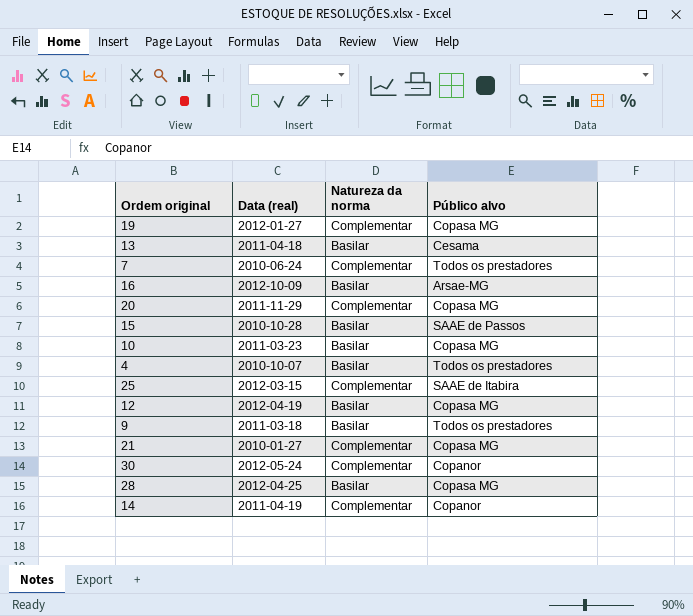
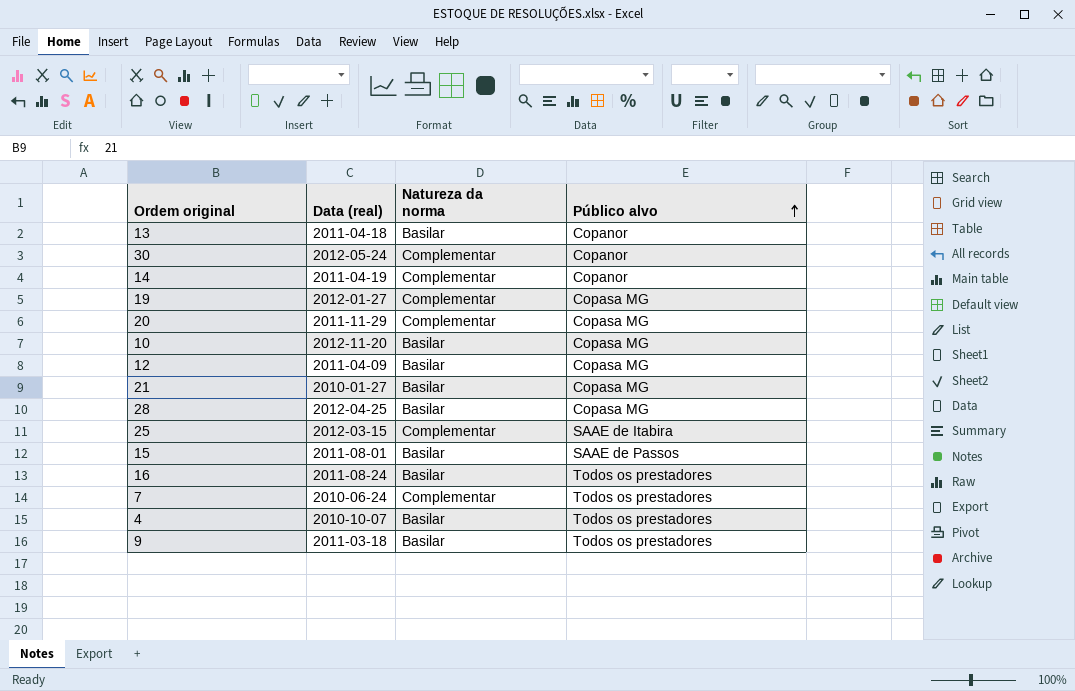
row order: none -> Público alvo ascending
13 | Público alvo: Cesama -> Copanor
10 | Data (real): 2011-03-23 -> 2012-11-20
12 | Data (real): 2012-04-19 -> 2011-04-09
21 | Natureza da norma: Complementar -> Basilar
15 | Data (real): 2010-10-28 -> 2011-08-01
16 | Data (real): 2012-10-09 -> 2011-08-24
16 | Público alvo: Arsae-MG -> Todos os prestadores

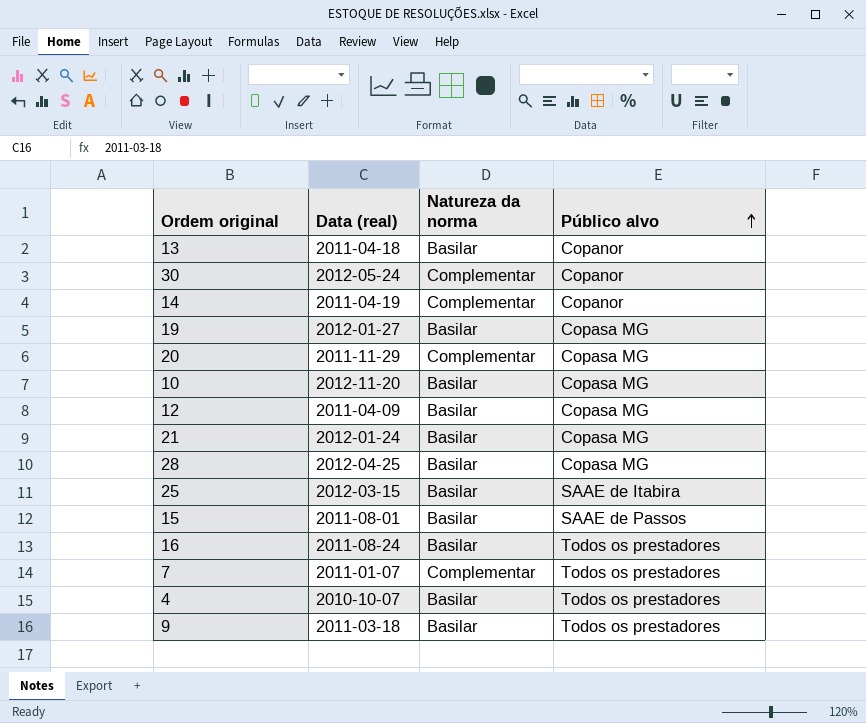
19 | Natureza da norma: Complementar -> Basilar
21 | Data (real): 2010-01-27 -> 2012-01-24
25 | Natureza da norma: Complementar -> Basilar
7 | Data (real): 2010-06-24 -> 2011-01-07

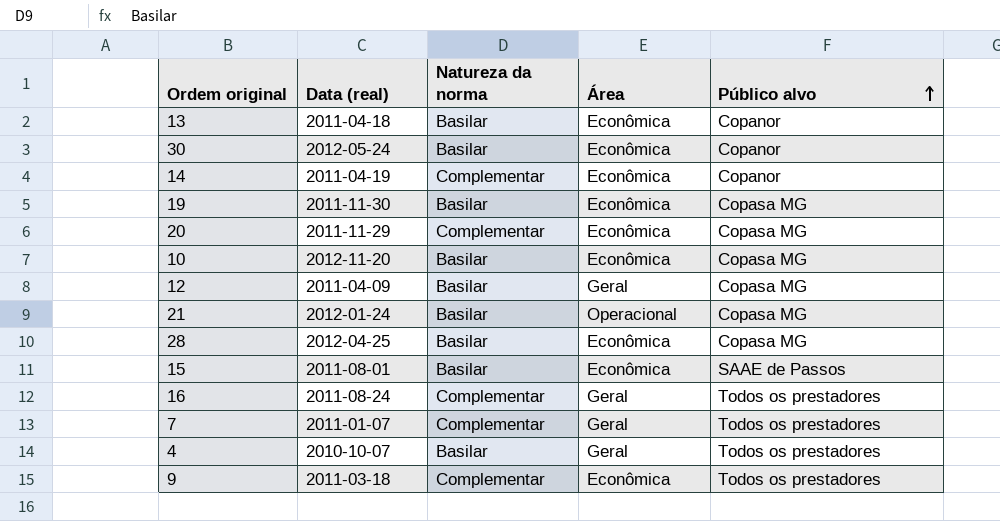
column Área | position: none -> 4
row 25: 2012-03-15 | Basilar | SAAE de Itabira -> none
30 | Natureza da norma: Complementar -> Basilar
19 | Data (real): 2012-01-27 -> 2011-11-30
16 | Natureza da norma: Basilar -> Complementar
9 | Natureza da norma: Basilar -> Complementar

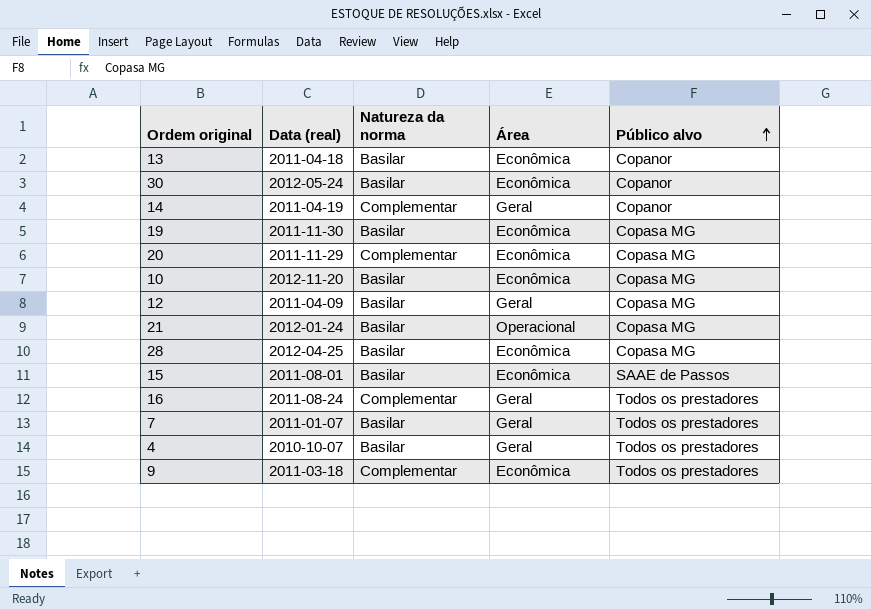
14 | Área: Econômica -> Geral
7 | Natureza da norma: Complementar -> Basilar

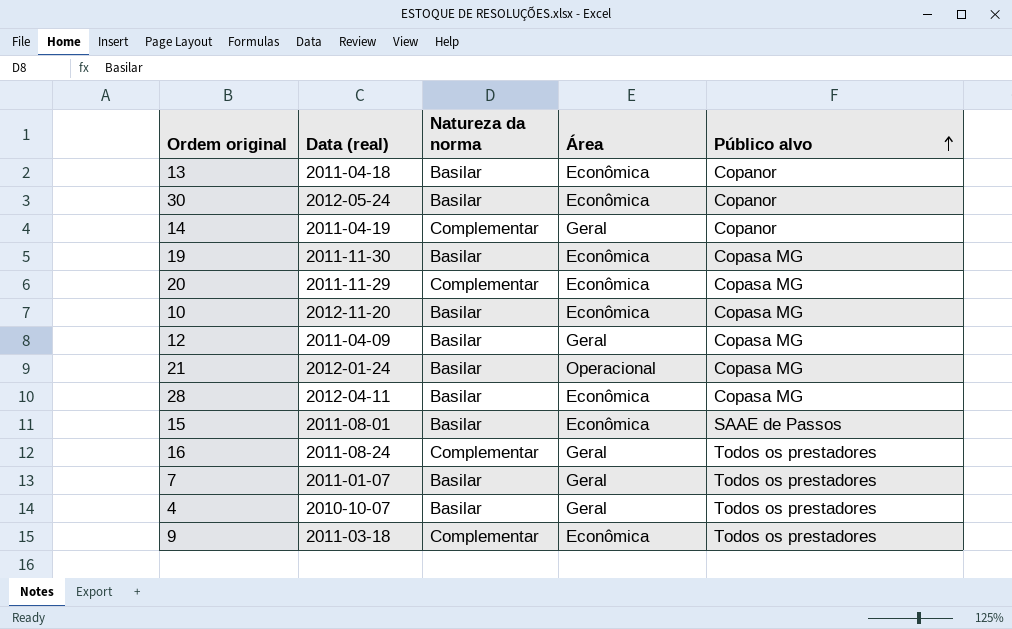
28 | Data (real): 2012-04-25 -> 2012-04-11

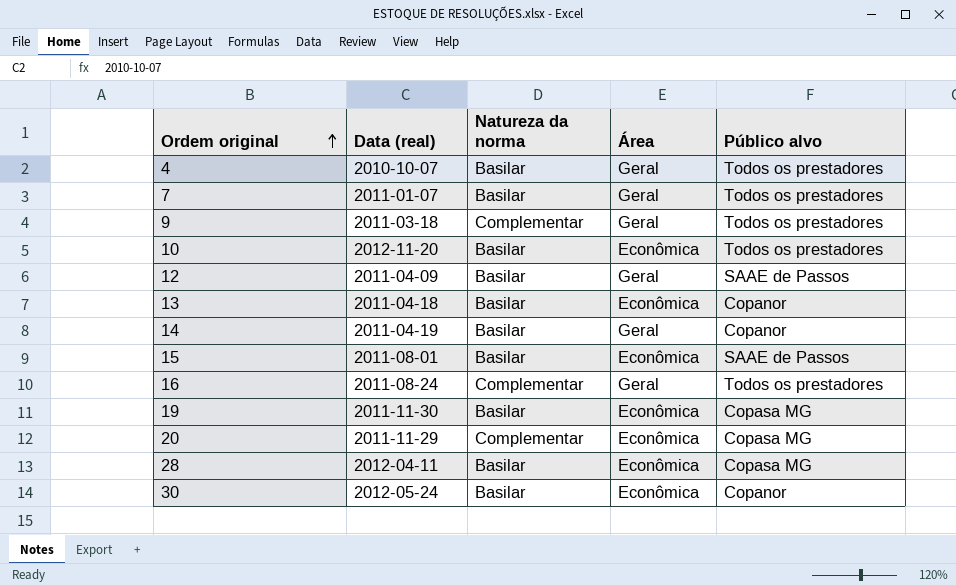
row order: Público alvo ascending -> Ordem original ascending
row 21: 2012-01-24 | Basilar | Operacional | Copasa MG -> none
9 | Área: Econômica -> Geral
10 | Público alvo: Copasa MG -> Todos os prestadores
12 | Público alvo: Copasa MG -> SAAE de Passos
14 | Natureza da norma: Complementar -> Basilar

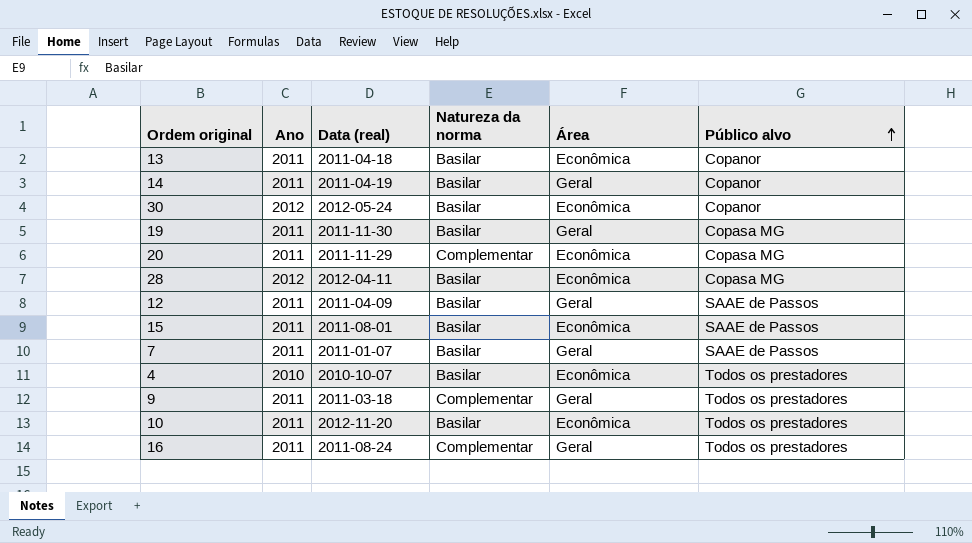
row order: Ordem original ascending -> Público alvo ascending
column Ano | position: none -> 2
19 | Área: Econômica -> Geral
7 | Público alvo: Todos os prestadores -> SAAE de Passos
4 | Área: Geral -> Econômica

